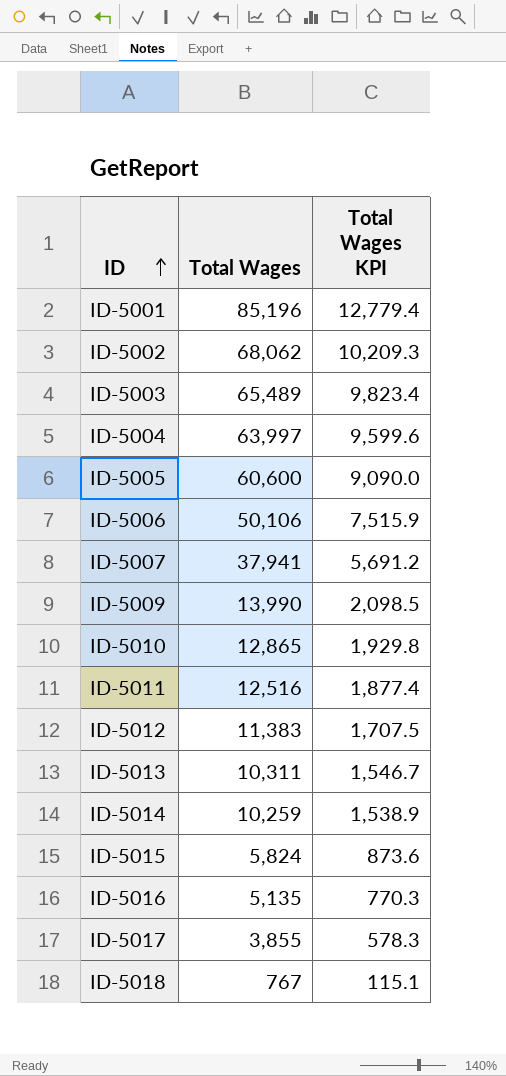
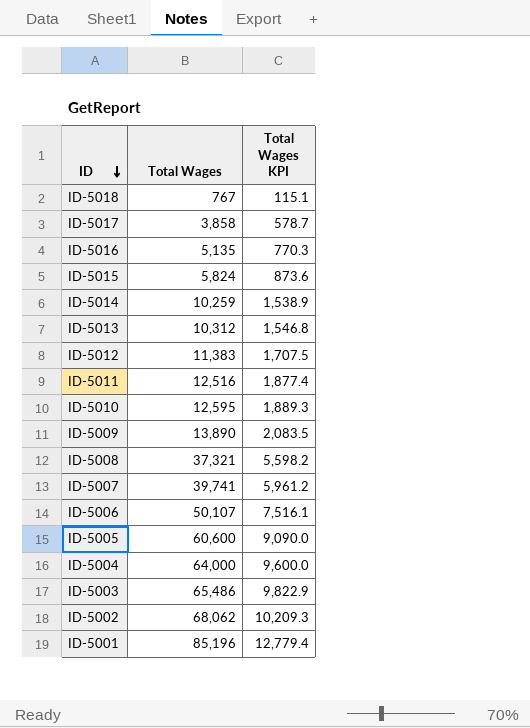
row order: ID ascending -> ID descending
ID-5017 | Total Wages: 3,855 -> 3,858
ID-5017 | Total Wages KPI: 578.3 -> 578.7
ID-5013 | Total Wages: 10,311 -> 10,312
ID-5013 | Total Wages KPI: 1,546.7 -> 1,546.8
ID-5010 | Total Wages: 12,865 -> 12,595
ID-5010 | Total Wages KPI: 1,929.8 -> 1,889.3
ID-5009 | Total Wages: 13,990 -> 13,890
ID-5009 | Total Wages KPI: 2,098.5 -> 2,083.5
row ID-5008: none -> 37,321 | 5,598.2
ID-5007 | Total Wages: 37,941 -> 39,741
ID-5007 | Total Wages KPI: 5,691.2 -> 5,961.2
ID-5006 | Total Wages: 50,106 -> 50,107
ID-5006 | Total Wages KPI: 7,515.9 -> 7,516.1
ID-5004 | Total Wages: 63,997 -> 64,000
ID-5004 | Total Wages KPI: 9,599.6 -> 9,600.0
ID-5003 | Total Wages: 65,489 -> 65,486
ID-5003 | Total Wages KPI: 9,823.4 -> 9,822.9

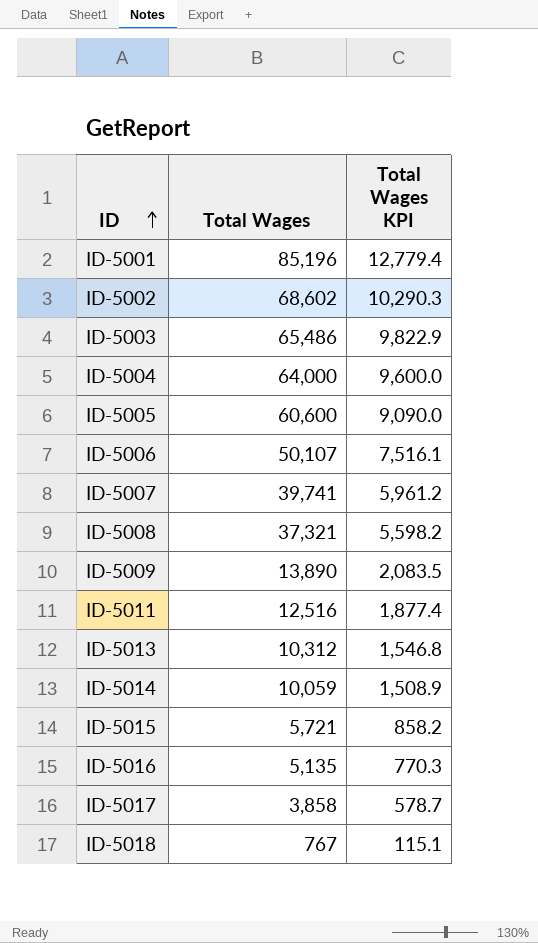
row order: ID descending -> ID ascending
row ID-5012: 11,383 | 1,707.5 -> none
row ID-5010: 12,595 | 1,889.3 -> none
ID-5002 | Total Wages: 68,062 -> 68,602
ID-5002 | Total Wages KPI: 10,209.3 -> 10,290.3
ID-5014 | Total Wages: 10,259 -> 10,059
ID-5014 | Total Wages KPI: 1,538.9 -> 1,508.9
ID-5015 | Total Wages: 5,824 -> 5,721
ID-5015 | Total Wages KPI: 873.6 -> 858.2

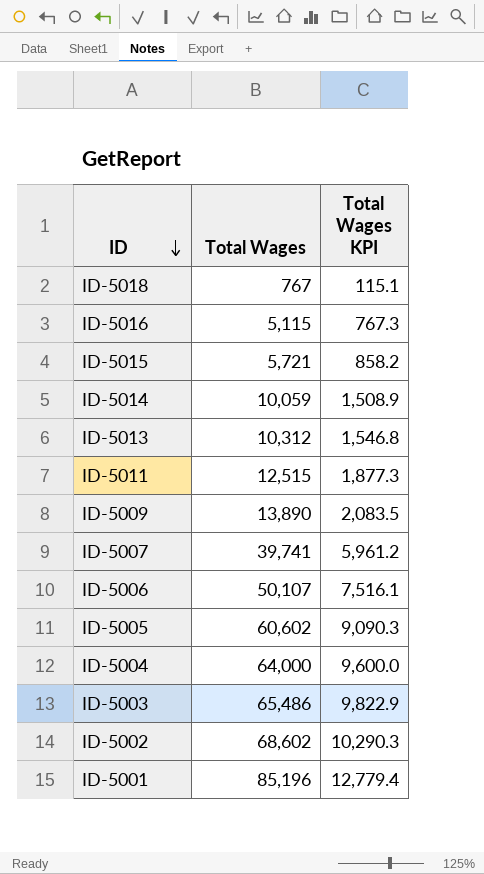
row order: ID ascending -> ID descending
row ID-5008: 37,321 | 5,598.2 -> none
row ID-5017: 3,858 | 578.7 -> none
ID-5016 | Total Wages: 5,135 -> 5,115
ID-5016 | Total Wages KPI: 770.3 -> 767.3
ID-5011 | Total Wages: 12,516 -> 12,515
ID-5011 | Total Wages KPI: 1,877.4 -> 1,877.3
ID-5005 | Total Wages: 60,600 -> 60,602
ID-5005 | Total Wages KPI: 9,090.0 -> 9,090.3

